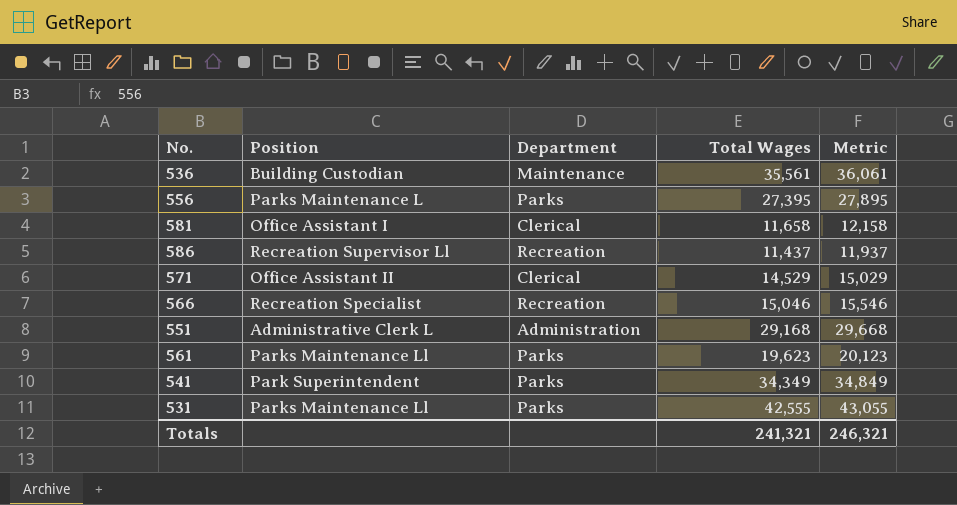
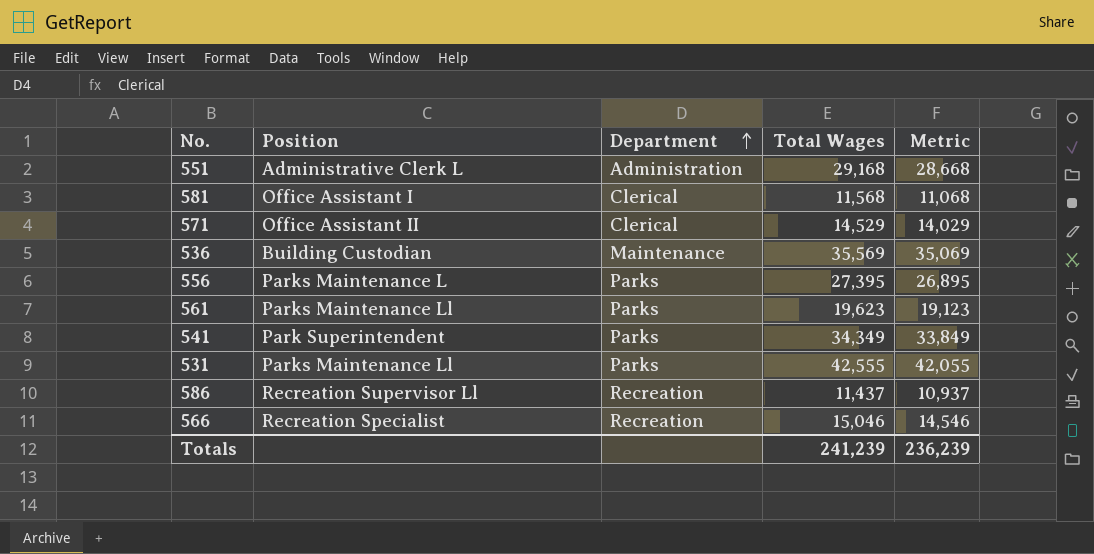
row order: none -> Department ascending
column Metric | formula: [Total Wages] + 500 -> [Total Wages] - 500
581 | Total Wages: 11,658 -> 11,568
536 | Total Wages: 35,561 -> 35,569
Totals | Total Wages: 241,321 -> 241,239
Totals | Metric: 246,321 -> 236,239

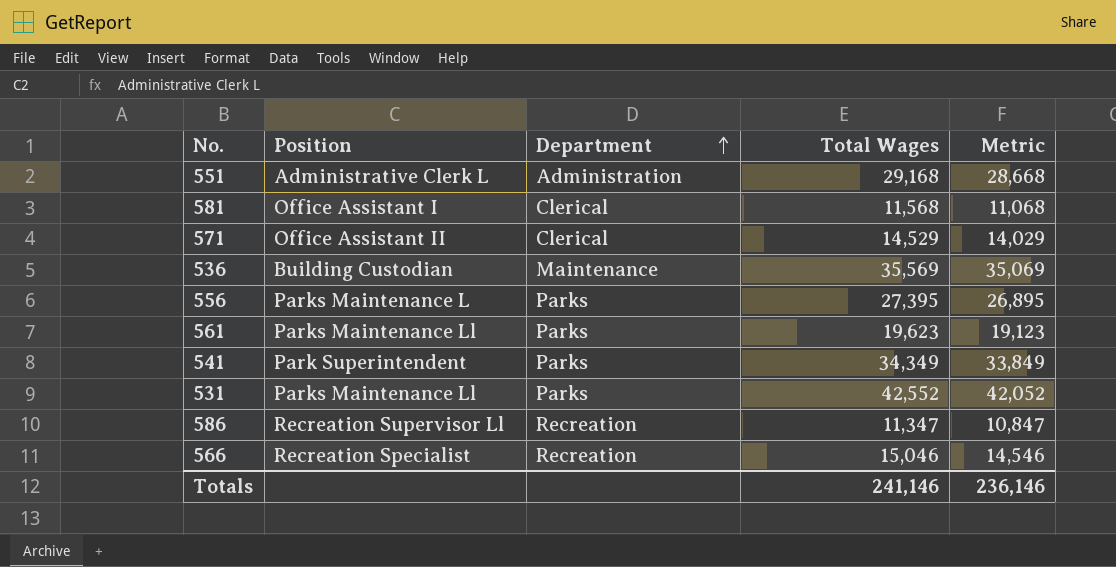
531 | Total Wages: 42,555 -> 42,552
531 | Metric: 42,055 -> 42,052
586 | Total Wages: 11,437 -> 11,347
586 | Metric: 10,937 -> 10,847
Totals | Total Wages: 241,239 -> 241,146
Totals | Metric: 236,239 -> 236,146

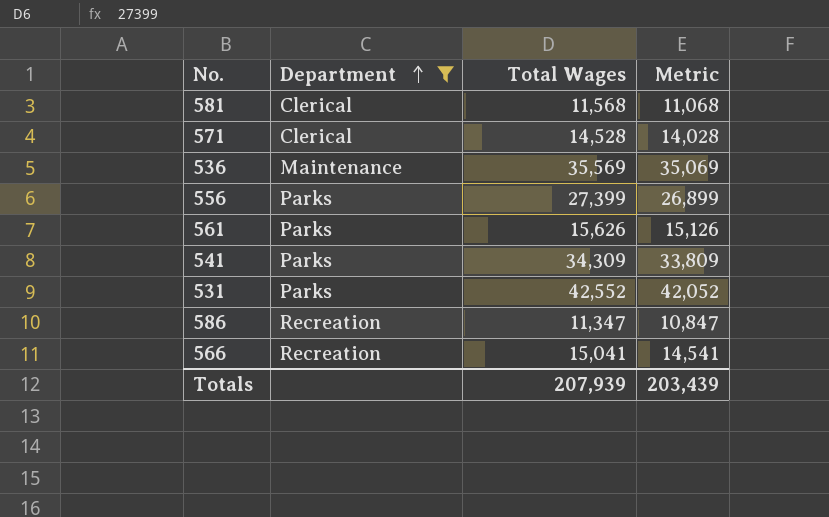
filter: none -> Department != Administration
column Position | position: 2 -> none
571 | Total Wages: 14,529 -> 14,528
571 | Metric: 14,029 -> 14,028
556 | Total Wages: 27,395 -> 27,399
556 | Metric: 26,895 -> 26,899
561 | Total Wages: 19,623 -> 15,626
561 | Metric: 19,123 -> 15,126
541 | Total Wages: 34,349 -> 34,309
541 | Metric: 33,849 -> 33,809
566 | Total Wages: 15,046 -> 15,041
566 | Metric: 14,546 -> 14,541
Totals | Total Wages: 241,146 -> 207,939
Totals | Metric: 236,146 -> 203,439

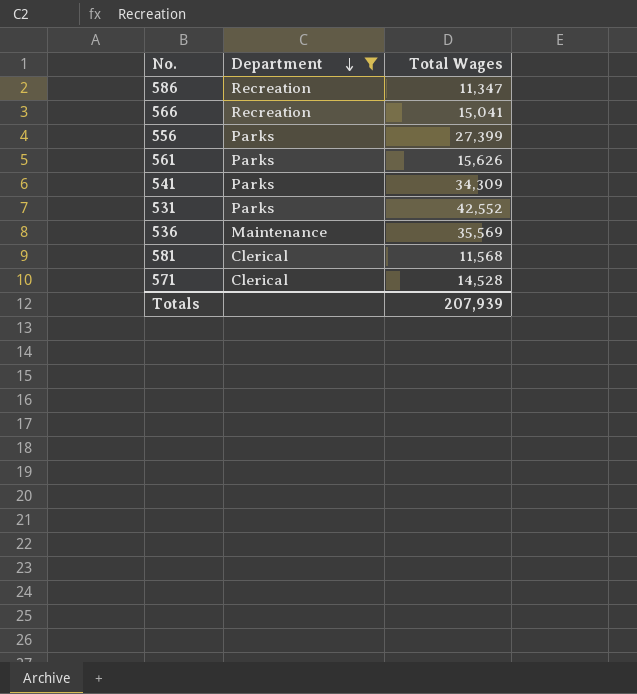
row order: Department ascending -> Department descending
column Metric | formula: [Total Wages] - 500 -> none

